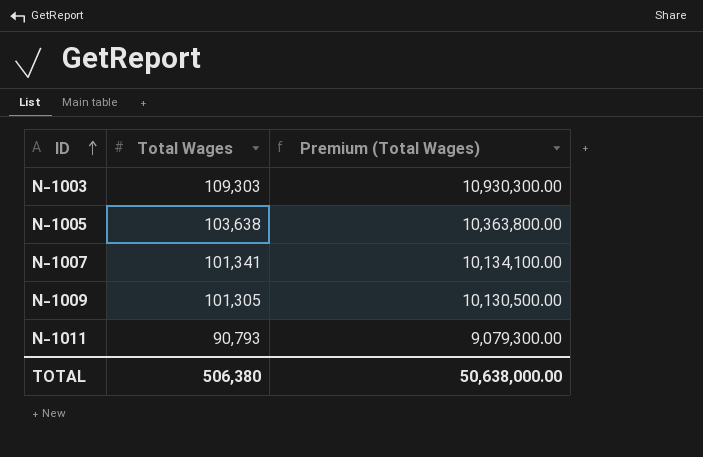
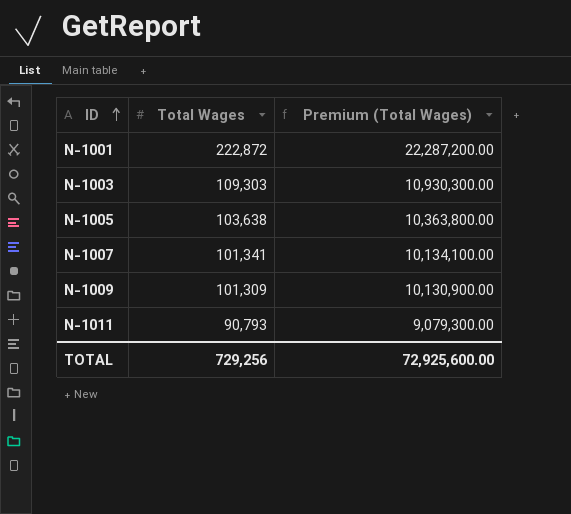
row N-1001: none -> 222,872 | 22,287,200.00
N-1009 | Total Wages: 101,305 -> 101,309
N-1009 | Premium (Total Wages): 10,130,500.00 -> 10,130,900.00
TOTAL | Total Wages: 506,380 -> 729,256
TOTAL | Premium (Total Wages): 50,638,000.00 -> 72,925,600.00

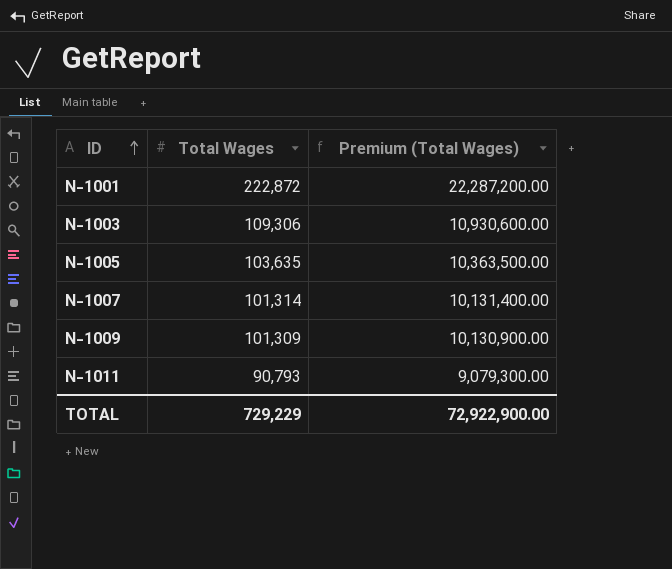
N-1003 | Total Wages: 109,303 -> 109,306
N-1003 | Premium (Total Wages): 10,930,300.00 -> 10,930,600.00
N-1005 | Total Wages: 103,638 -> 103,635
N-1005 | Premium (Total Wages): 10,363,800.00 -> 10,363,500.00
N-1007 | Total Wages: 101,341 -> 101,314
N-1007 | Premium (Total Wages): 10,134,100.00 -> 10,131,400.00
TOTAL | Total Wages: 729,256 -> 729,229
TOTAL | Premium (Total Wages): 72,925,600.00 -> 72,922,900.00

